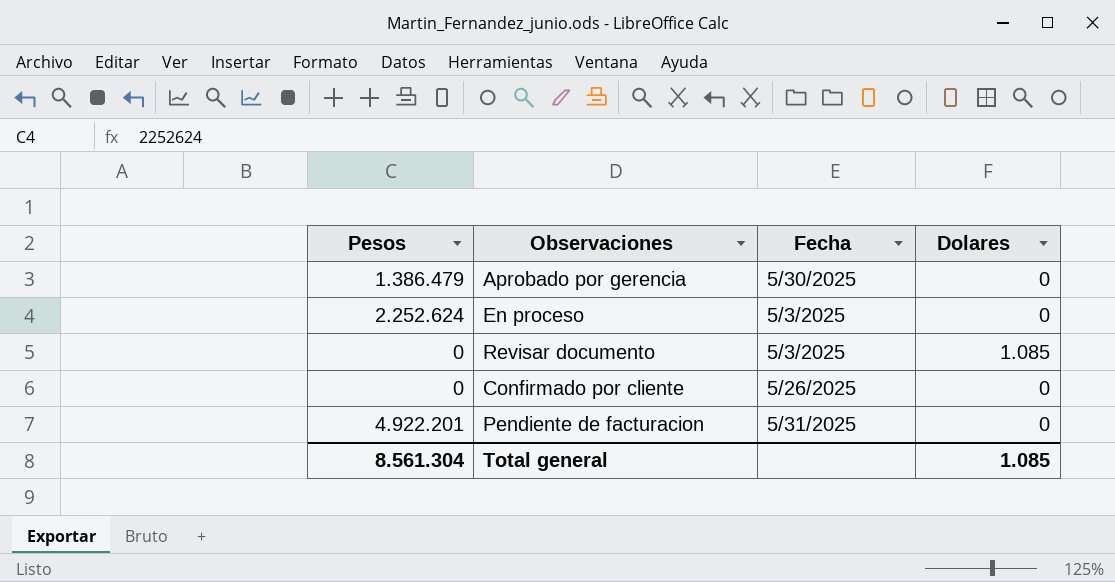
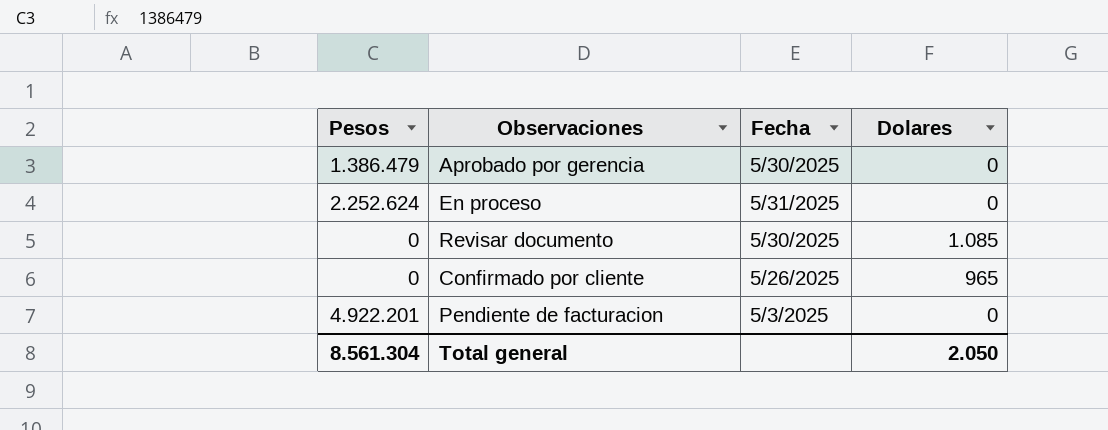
En proceso | Fecha: 5/3/2025 -> 5/31/2025
Revisar documento | Fecha: 5/3/2025 -> 5/30/2025
Confirmado por cliente | Dolares: 0 -> 965
Pendiente de facturacion | Fecha: 5/31/2025 -> 5/3/2025
Total general | Dolares: 1.085 -> 2.050

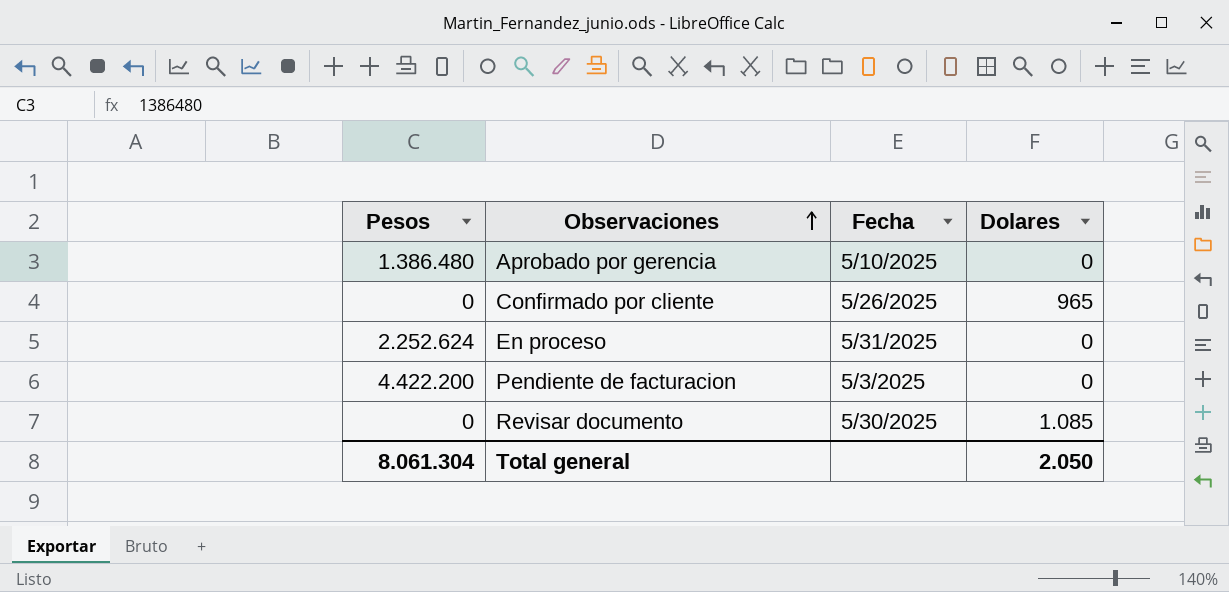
row order: none -> Observaciones ascending
Aprobado por gerencia | Pesos: 1.386.479 -> 1.386.480
Aprobado por gerencia | Fecha: 5/30/2025 -> 5/10/2025
Pendiente de facturacion | Pesos: 4.922.201 -> 4.422.200
Total general | Pesos: 8.561.304 -> 8.061.304

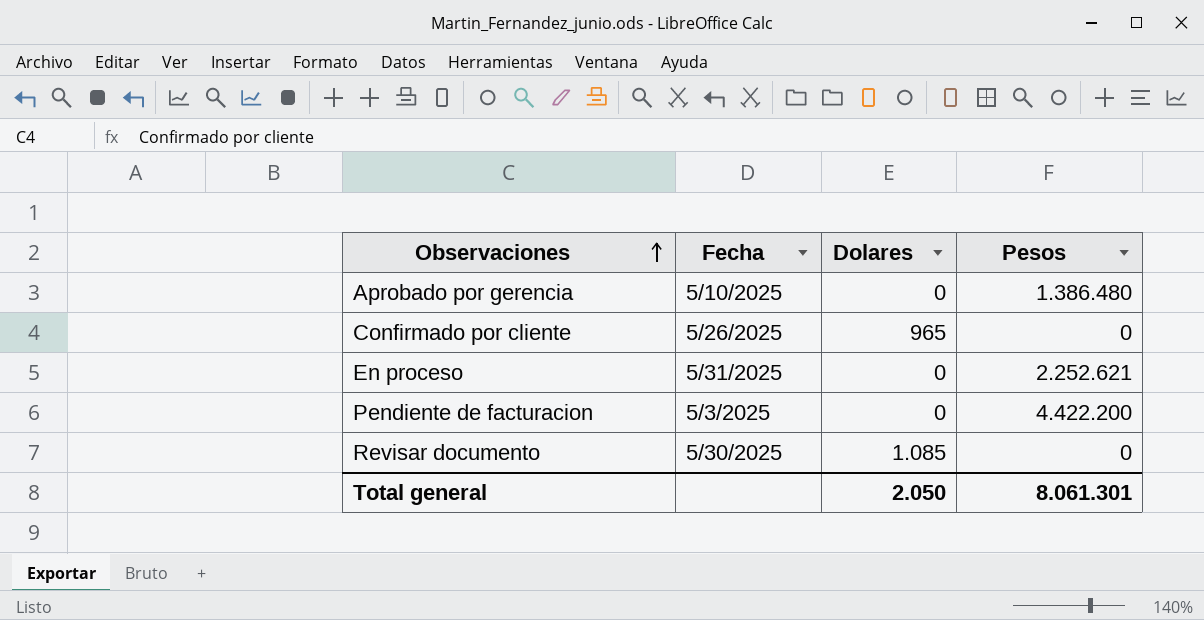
column Pesos | position: 1 -> 4
En proceso | Pesos: 2.252.624 -> 2.252.621
Total general | Pesos: 8.061.304 -> 8.061.301

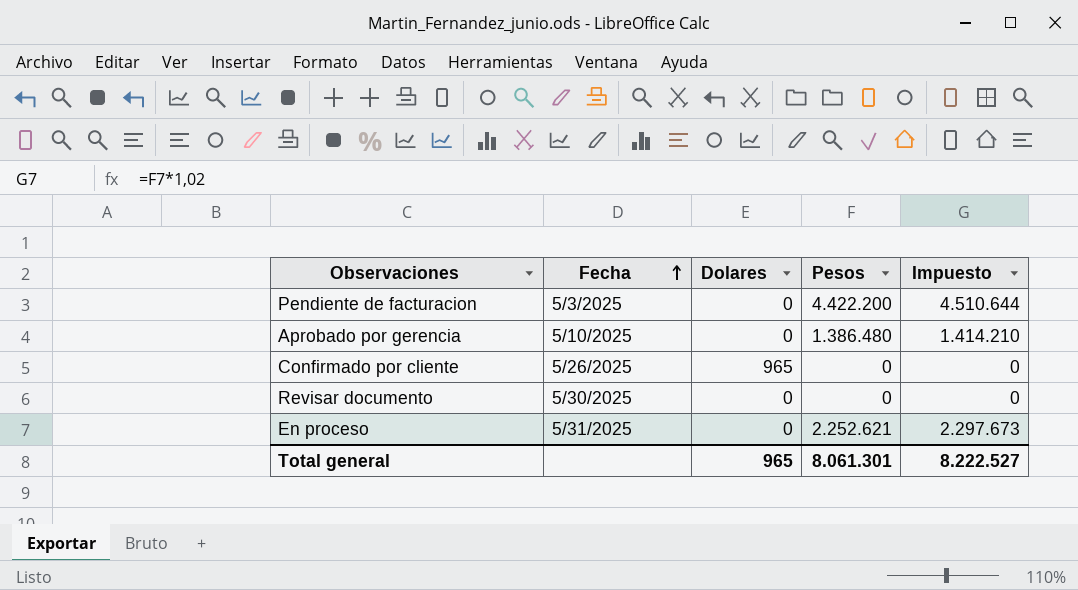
row order: Observaciones ascending -> Fecha ascending
column Impuesto | formula: none -> [Pesos] * 1,02
Revisar documento | Dolares: 1.085 -> 0
Total general | Dolares: 2.050 -> 965

